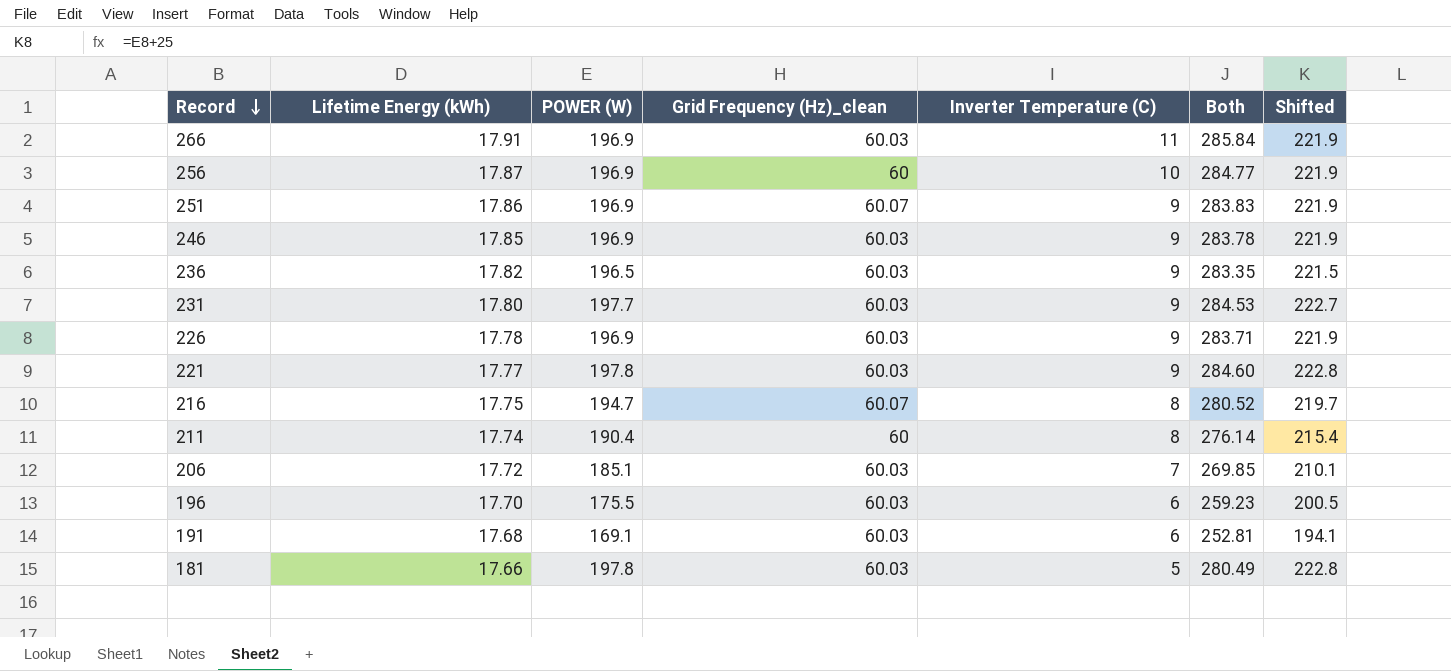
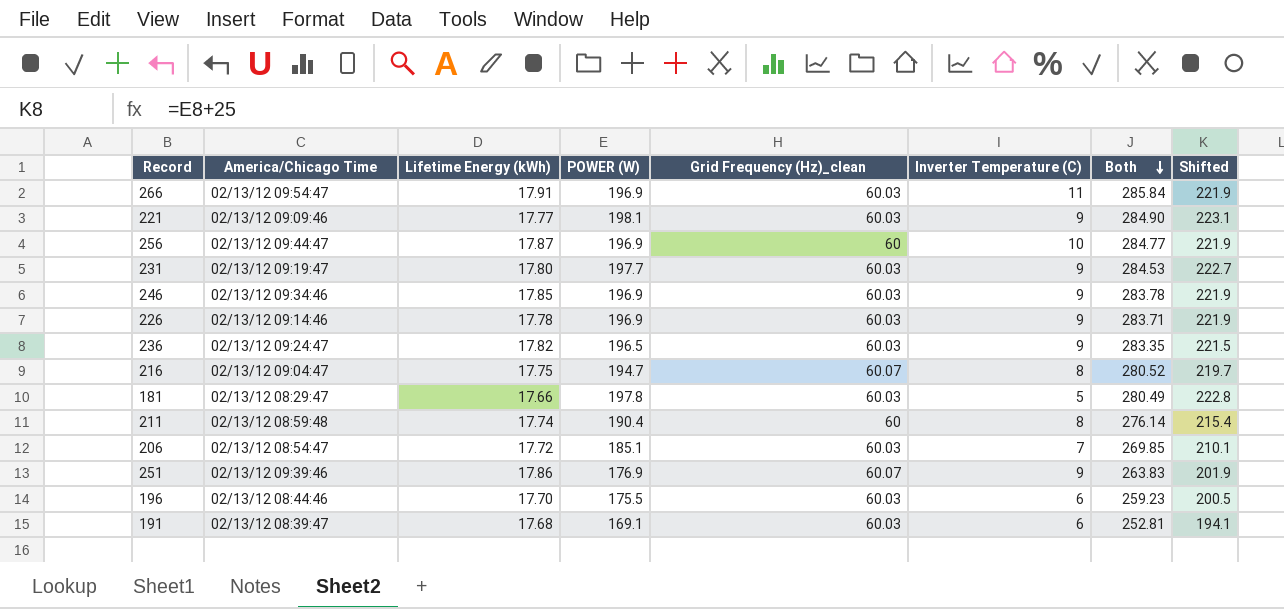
row order: Record descending -> Both descending
column America/Chicago Time | position: none -> 2
221 | POWER (W): 197.8 -> 198.1
221 | Both: 284.60 -> 284.90
221 | Shifted: 222.8 -> 223.1
251 | POWER (W): 196.9 -> 176.9
251 | Both: 283.83 -> 263.83
251 | Shifted: 221.9 -> 201.9

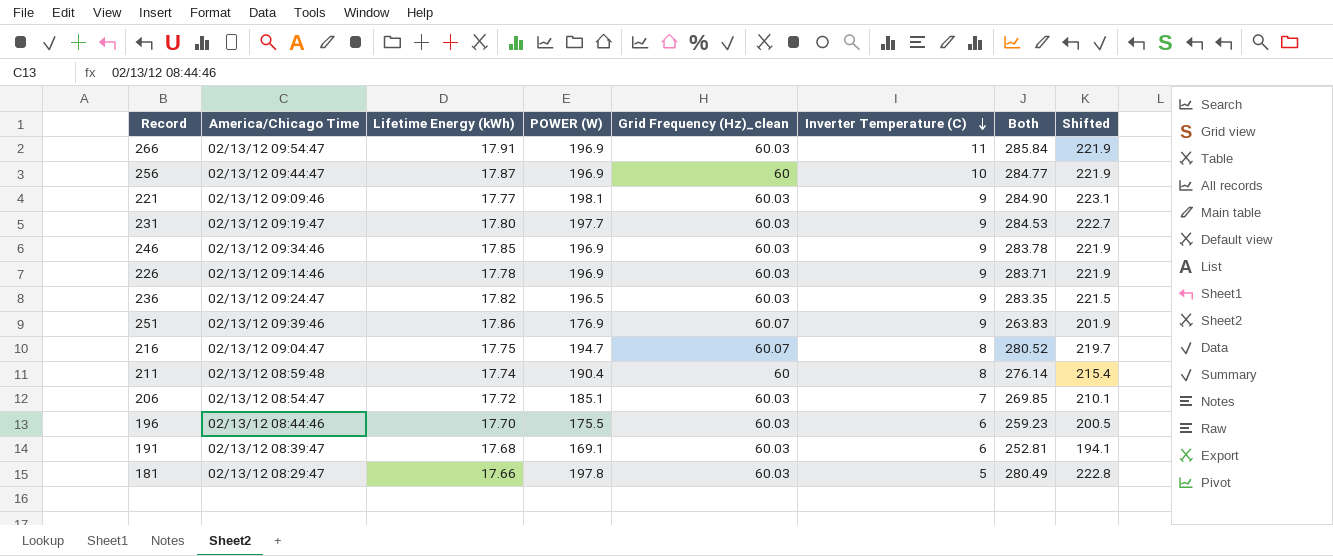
row order: Both descending -> Inverter Temperature (C) descending

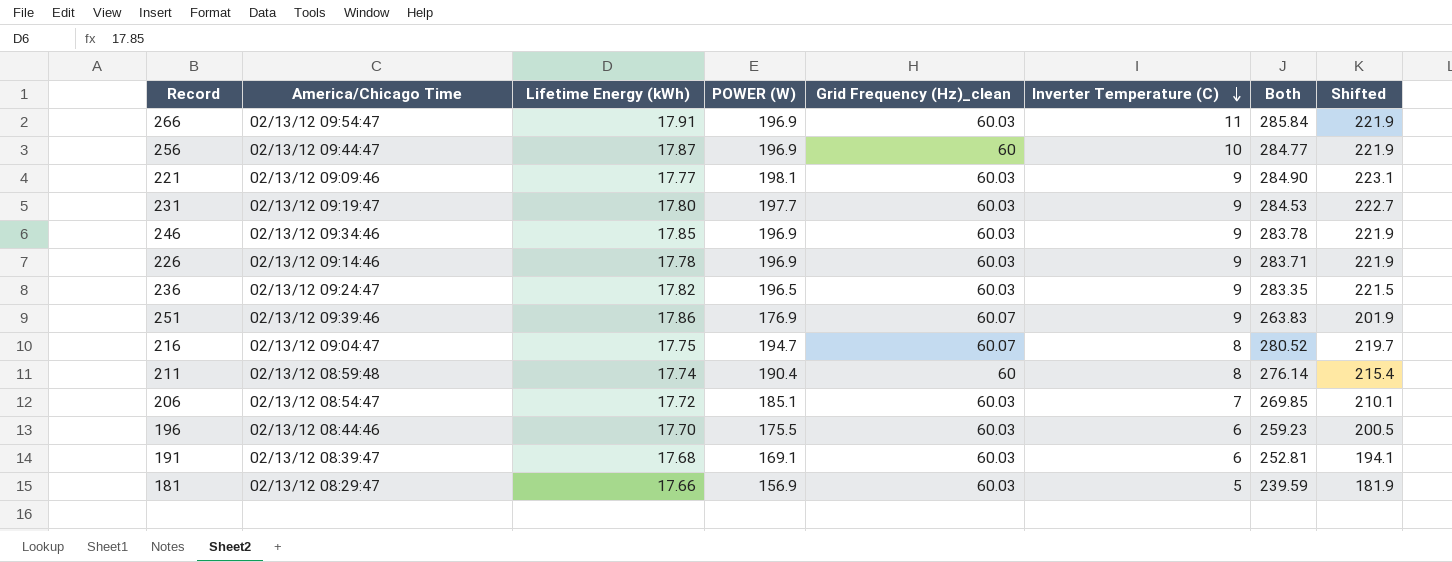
181 | POWER (W): 197.8 -> 156.9
181 | Both: 280.49 -> 239.59
181 | Shifted: 222.8 -> 181.9

